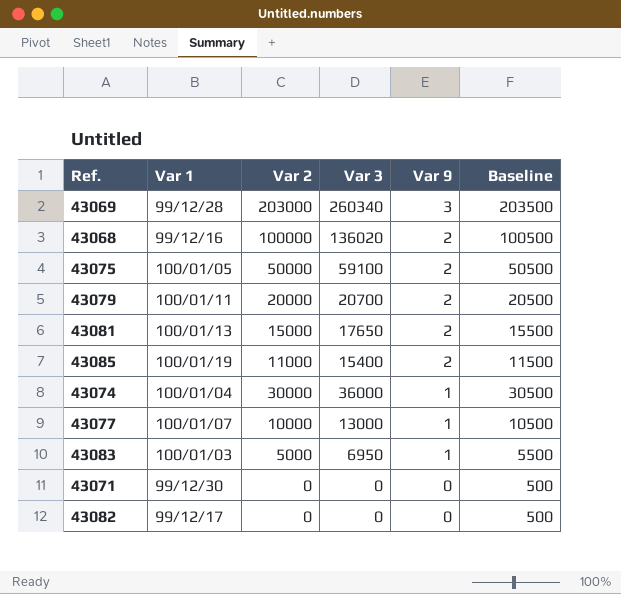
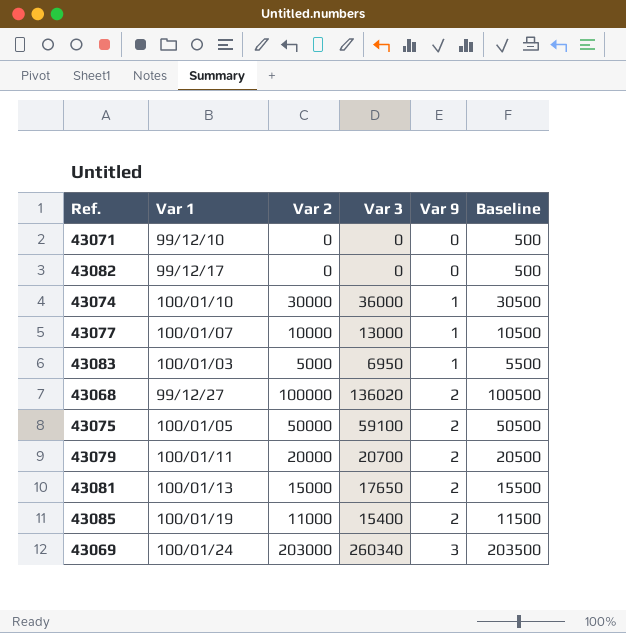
row order: Var 9 descending -> Var 9 ascending
43071 | Var 1: 99/12/30 -> 99/12/10
43074 | Var 1: 100/01/04 -> 100/01/10
43068 | Var 1: 99/12/16 -> 99/12/27
43069 | Var 1: 99/12/28 -> 100/01/24

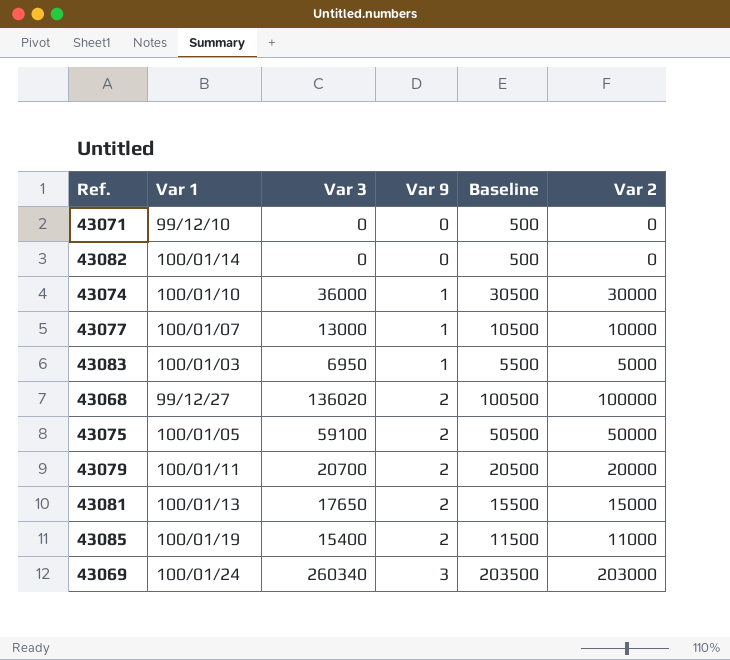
column Var 2 | position: 3 -> 6
43082 | Var 1: 99/12/17 -> 100/01/14

